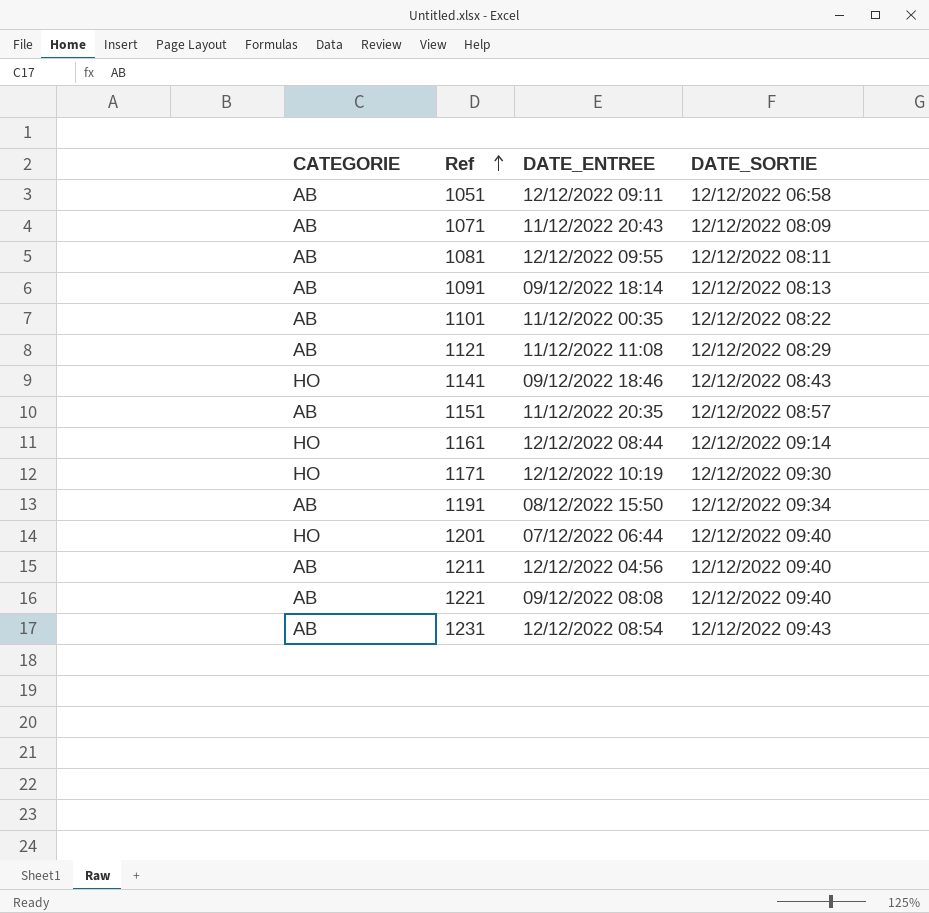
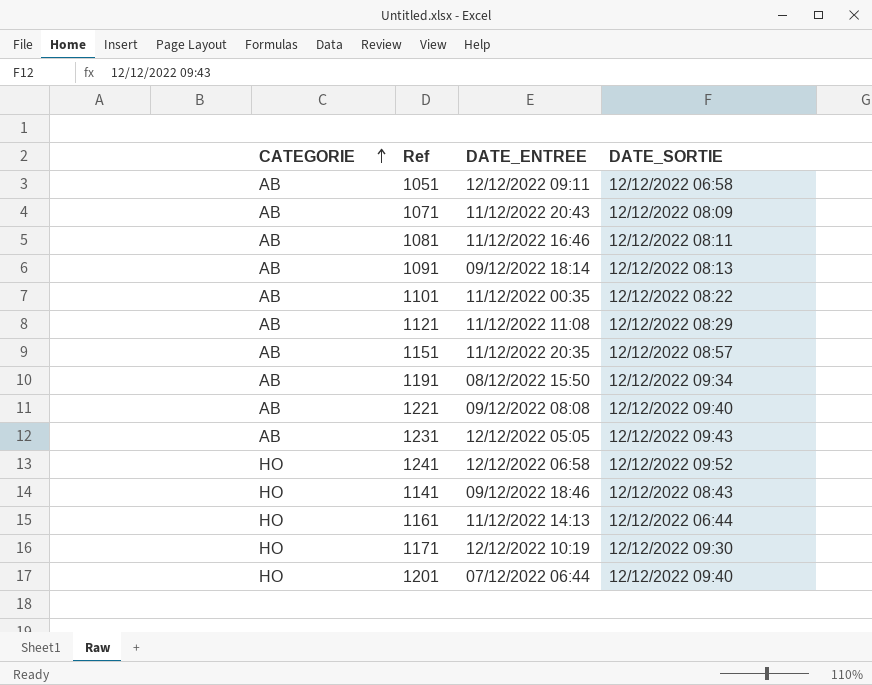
row order: Ref ascending -> CATEGORIE ascending
row 1211: AB | 12/12/2022 04:56 | 12/12/2022 09:40 -> none
1081 | DATE_ENTREE: 12/12/2022 09:55 -> 11/12/2022 16:46
1231 | DATE_ENTREE: 12/12/2022 08:54 -> 12/12/2022 05:05
row 1241: none -> HO | 12/12/2022 06:58 | 12/12/2022 09:52
1161 | DATE_ENTREE: 12/12/2022 08:44 -> 11/12/2022 14:13
1161 | DATE_SORTIE: 12/12/2022 09:14 -> 12/12/2022 06:44

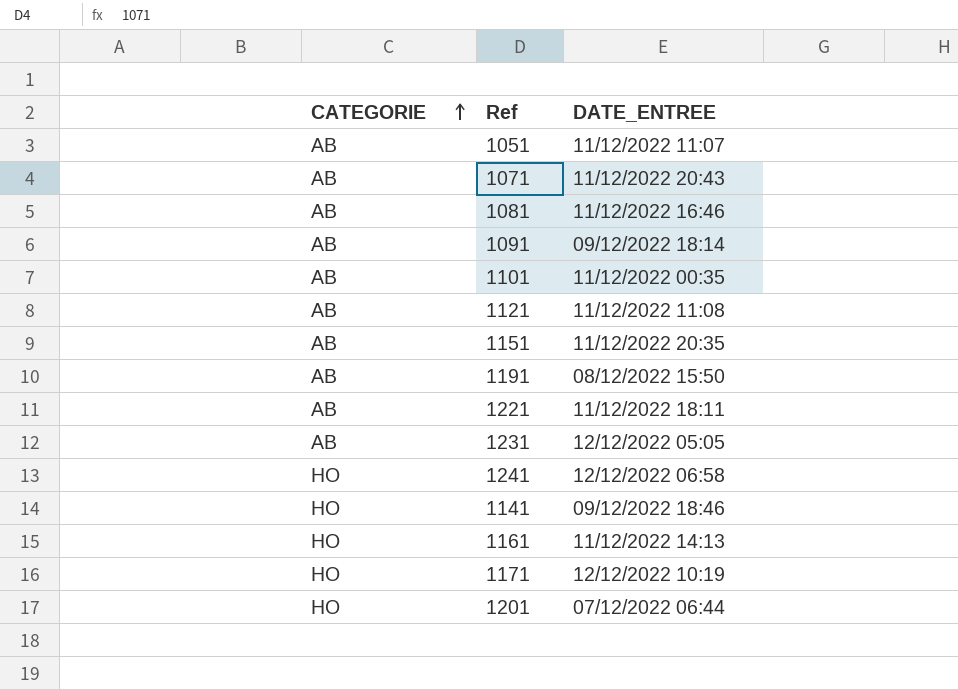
column DATE_SORTIE | position: 4 -> none
1051 | DATE_ENTREE: 12/12/2022 09:11 -> 11/12/2022 11:07
1221 | DATE_ENTREE: 09/12/2022 08:08 -> 11/12/2022 18:11

